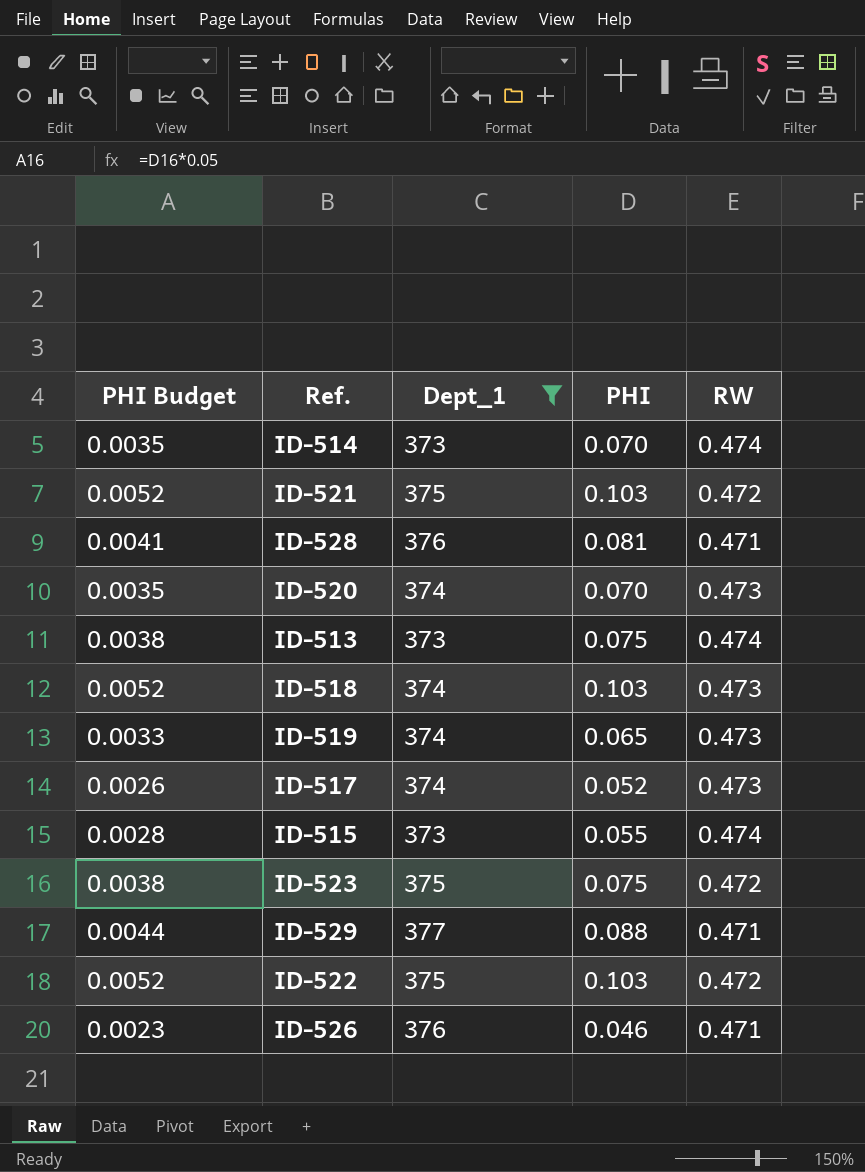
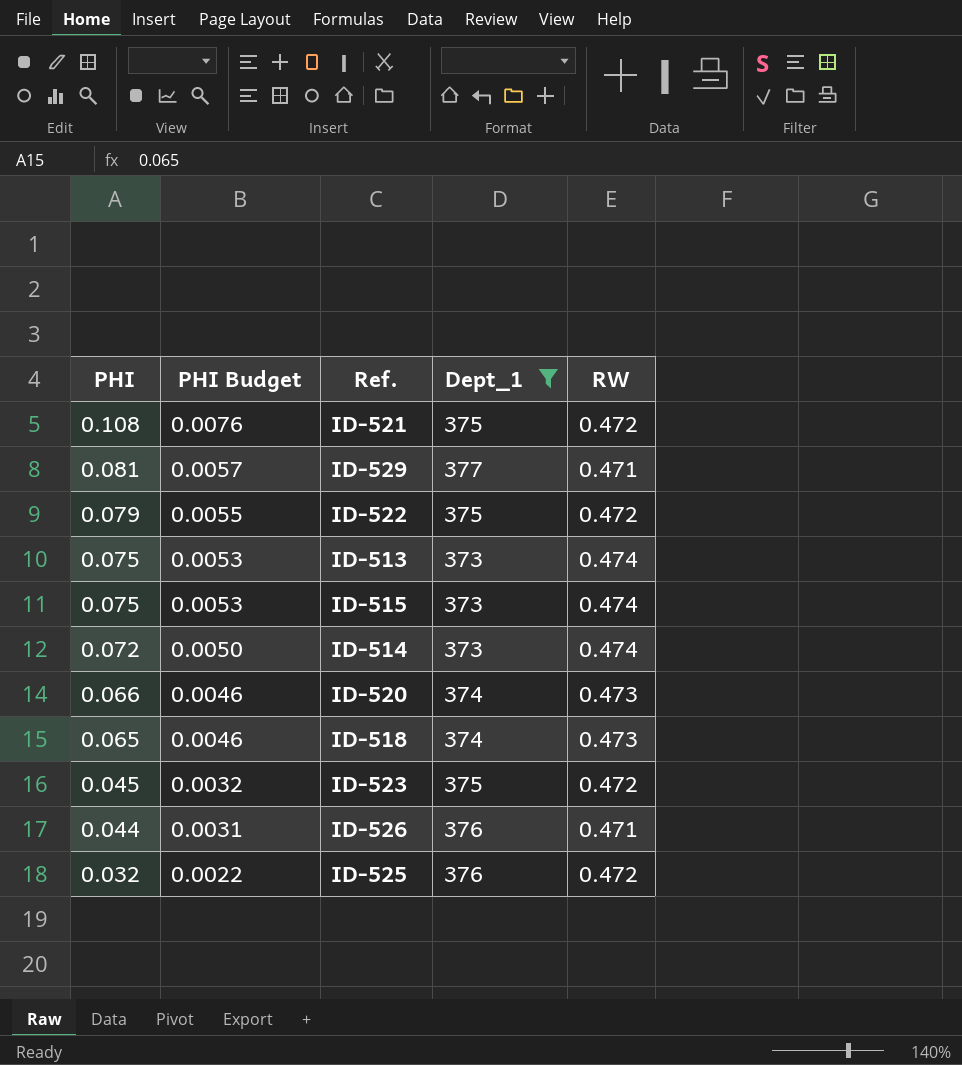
row order: none -> PHI descending
column PHI | position: 4 -> 1
column PHI Budget | formula: [PHI] * 0.05 -> [PHI] * 0.07
row ID-528: 0.0041 | 376 | 0.081 | 0.471 -> none
row ID-519: 0.0033 | 374 | 0.065 | 0.473 -> none
row ID-517: 0.0026 | 374 | 0.052 | 0.473 -> none
ID-521 | PHI: 0.103 -> 0.108
ID-529 | PHI: 0.088 -> 0.081
ID-522 | PHI: 0.103 -> 0.079
ID-515 | PHI: 0.055 -> 0.075
ID-514 | PHI: 0.070 -> 0.072
ID-520 | PHI: 0.070 -> 0.066
ID-518 | PHI: 0.103 -> 0.065
ID-523 | PHI: 0.075 -> 0.045
ID-526 | PHI: 0.046 -> 0.044
row ID-525: none -> 0.032 | 0.0022 | 376 | 0.472

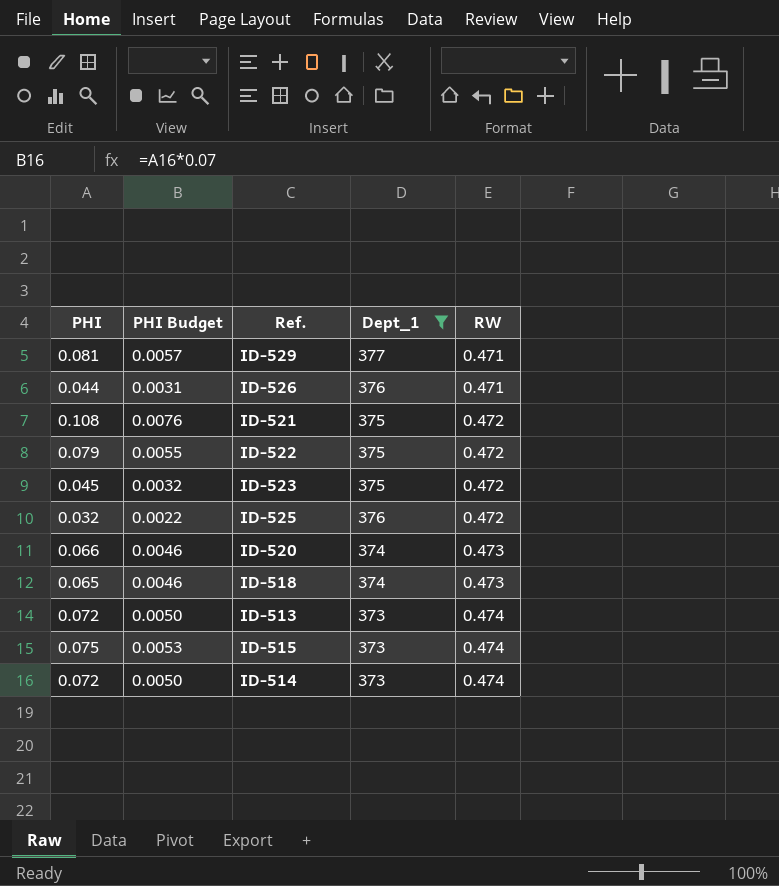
row order: PHI descending -> RW ascending
ID-513 | PHI: 0.075 -> 0.072
ID-513 | PHI Budget: 0.0053 -> 0.0050

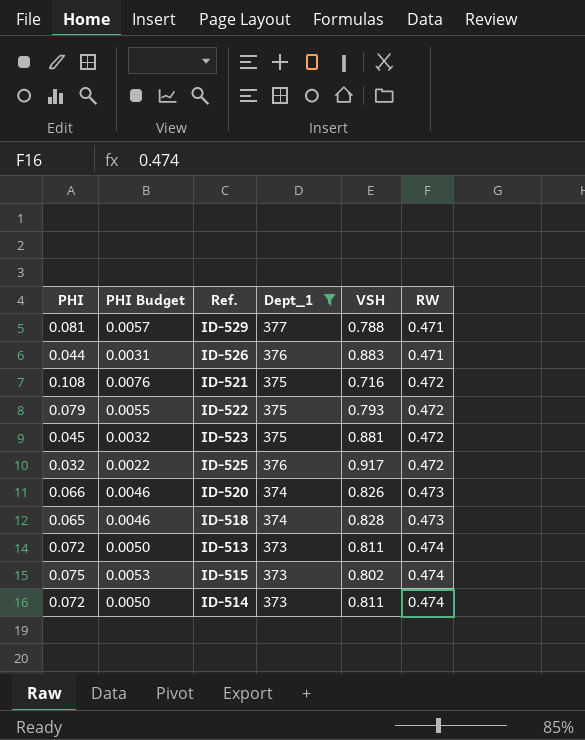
column VSH | position: none -> 5

